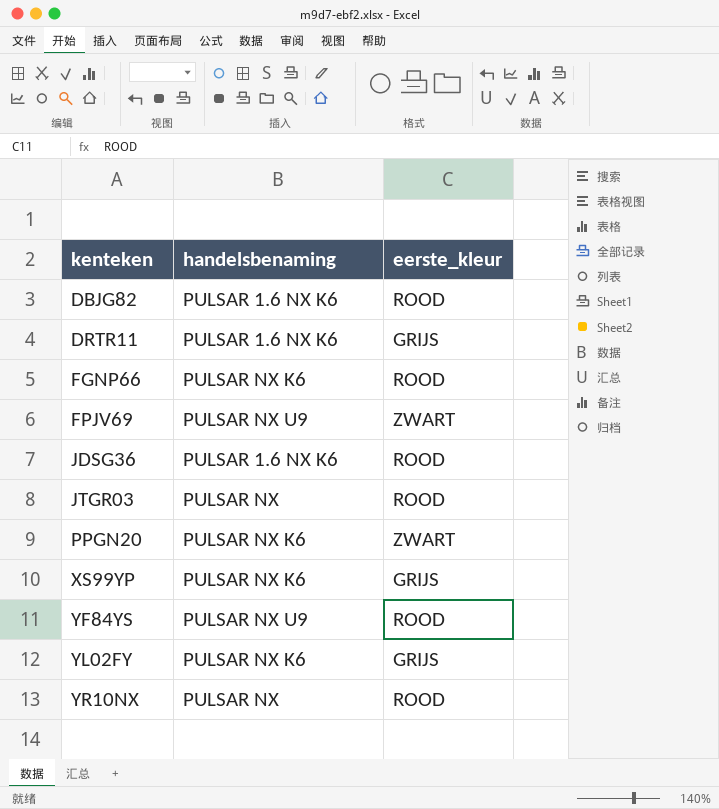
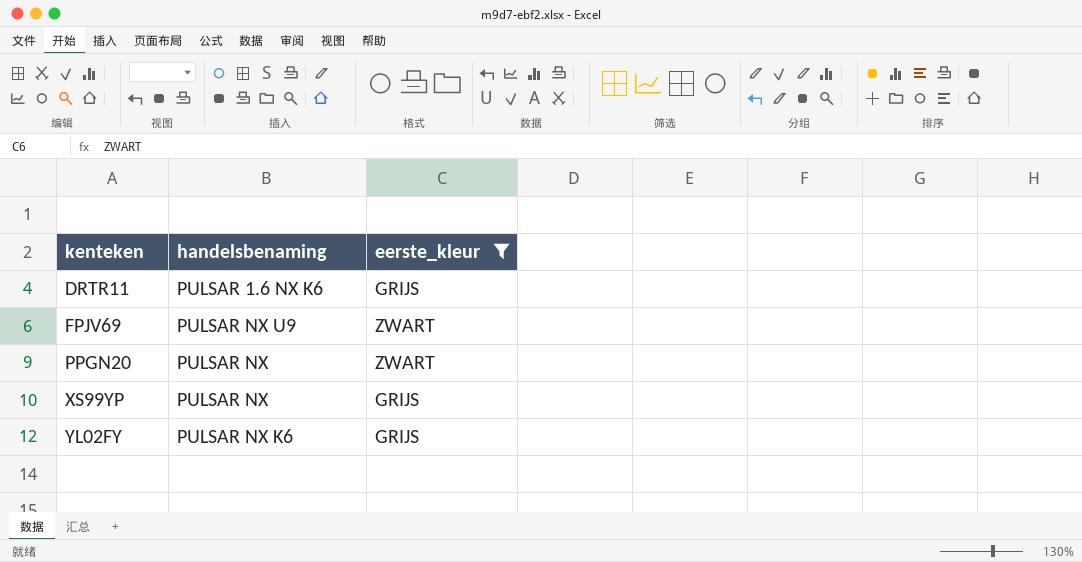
filter: none -> eerste_kleur != ROOD
PPGN20 | handelsbenaming: PULSAR NX K6 -> PULSAR NX
XS99YP | handelsbenaming: PULSAR NX K6 -> PULSAR NX

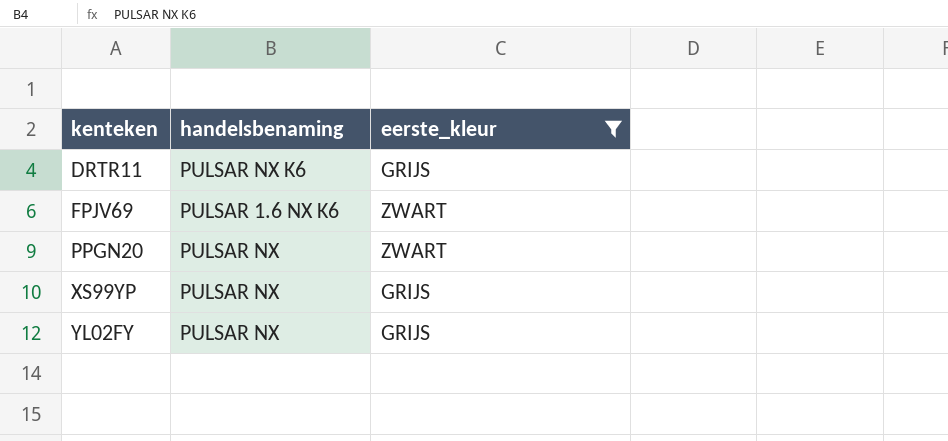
DRTR11 | handelsbenaming: PULSAR 1.6 NX K6 -> PULSAR NX K6
FPJV69 | handelsbenaming: PULSAR NX U9 -> PULSAR 1.6 NX K6
YL02FY | handelsbenaming: PULSAR NX K6 -> PULSAR NX

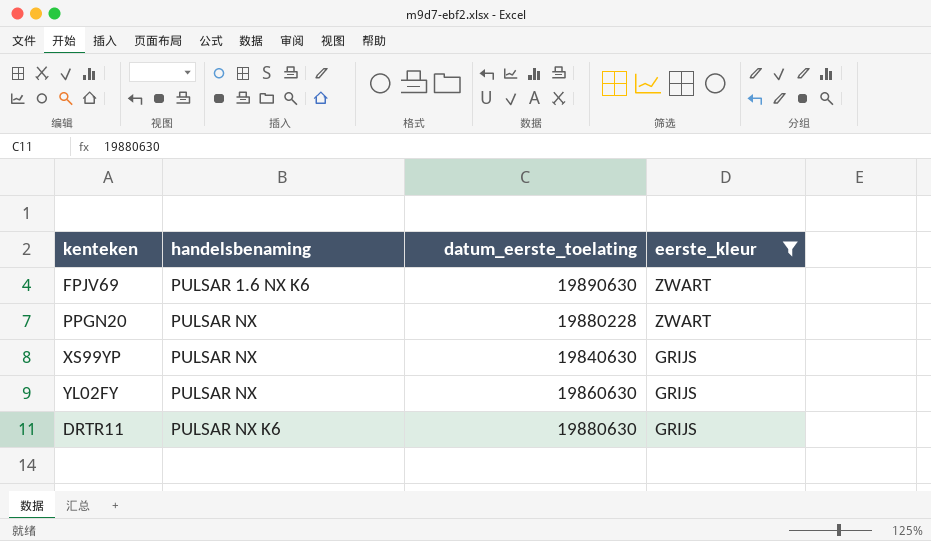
row order: kenteken ascending -> handelsbenaming ascending
column datum_eerste_toelating | position: none -> 3

